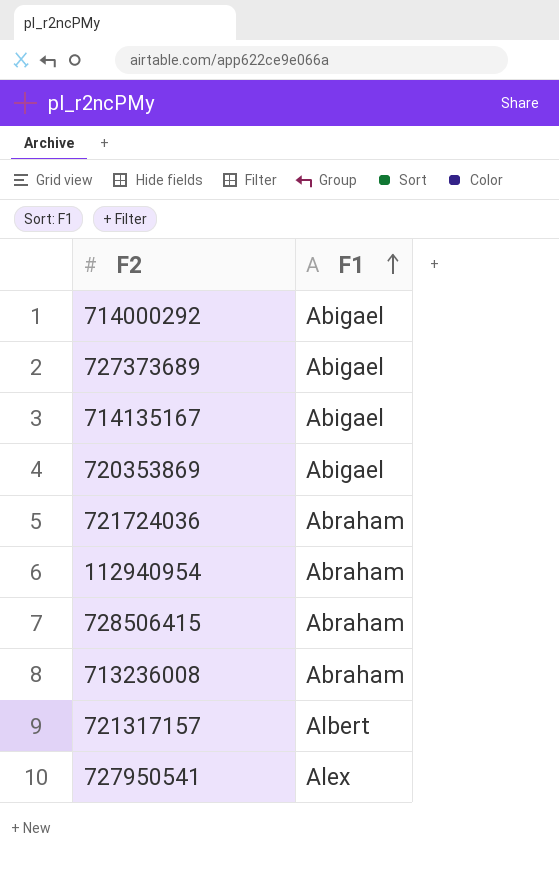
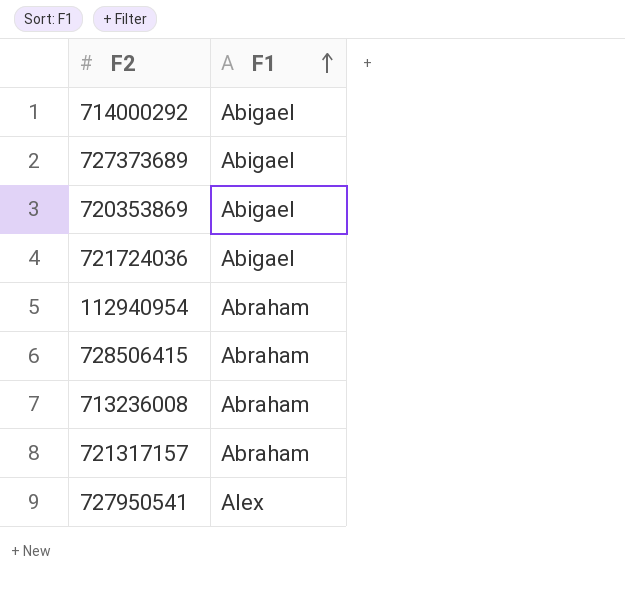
row 714135167: Abigael -> none
721724036 | F1: Abraham -> Abigael
721317157 | F1: Albert -> Abraham

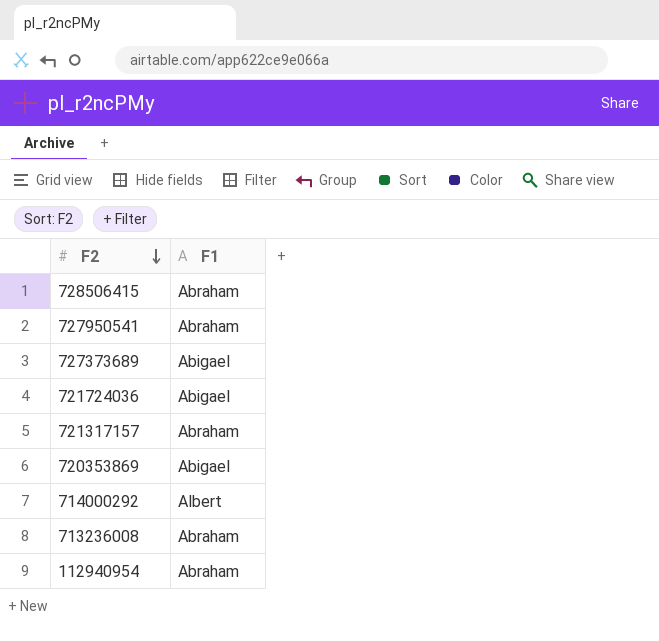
row order: F1 ascending -> F2 descending
727950541 | F1: Alex -> Abraham
714000292 | F1: Abigael -> Albert

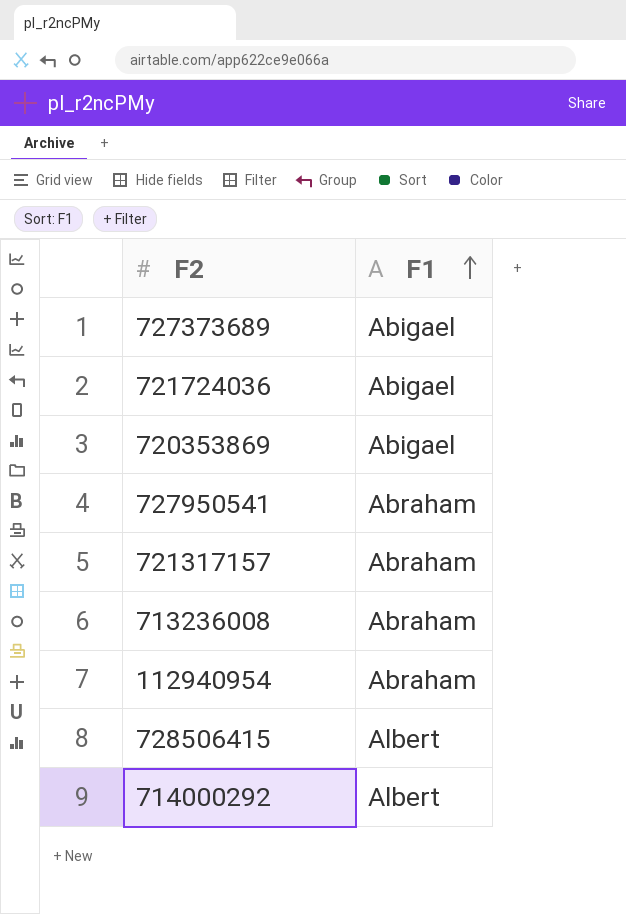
row order: F2 descending -> F1 ascending
728506415 | F1: Abraham -> Albert

